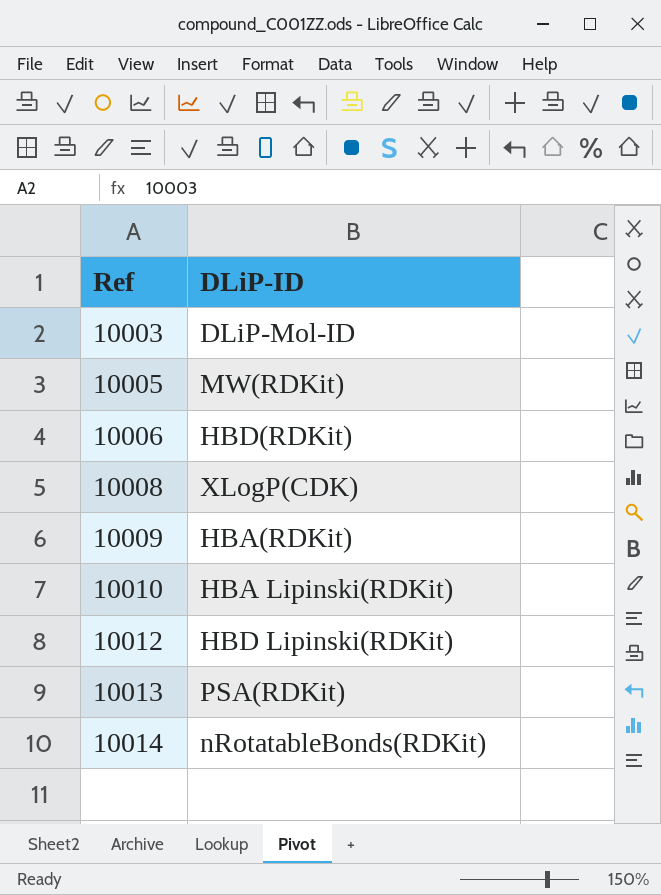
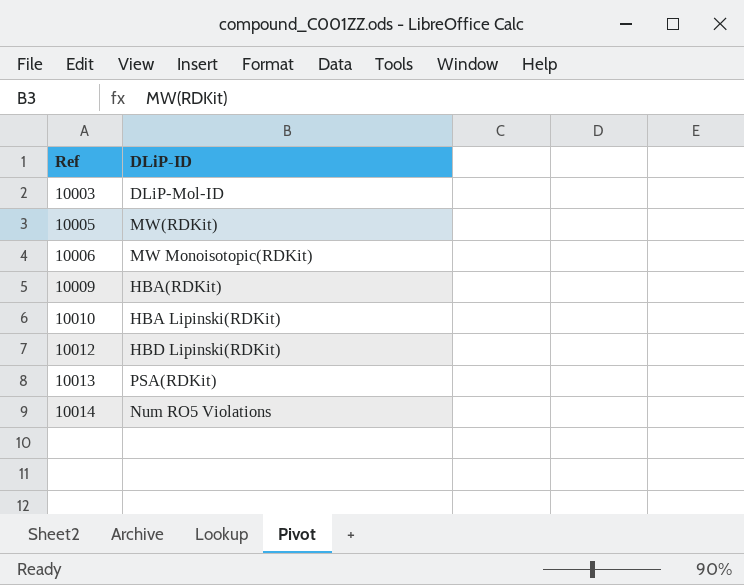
row 10008: XLogP(CDK) -> none
10006 | DLiP-ID: HBD(RDKit) -> MW Monoisotopic(RDKit)
10014 | DLiP-ID: nRotatableBonds(RDKit) -> Num RO5 Violations

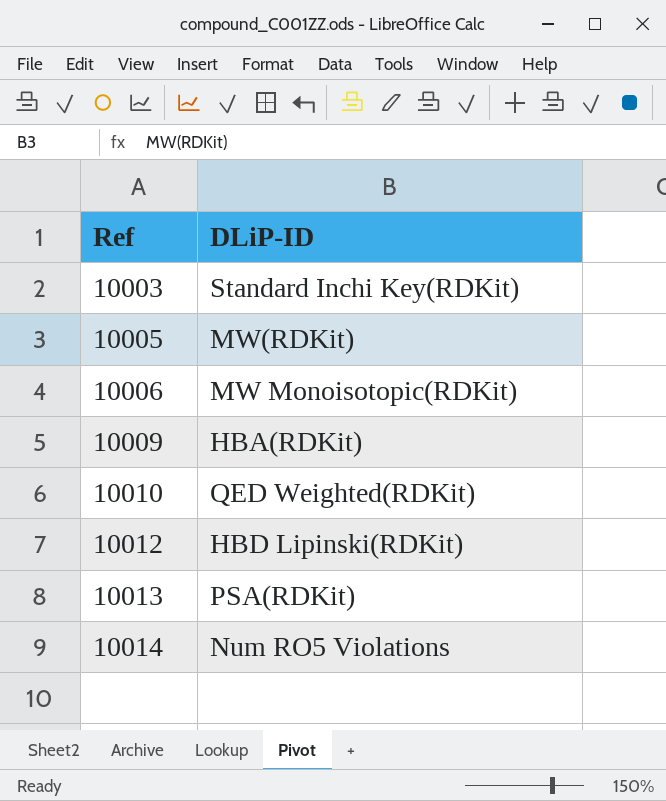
10003 | DLiP-ID: DLiP-Mol-ID -> Standard Inchi Key(RDKit)
10010 | DLiP-ID: HBA Lipinski(RDKit) -> QED Weighted(RDKit)

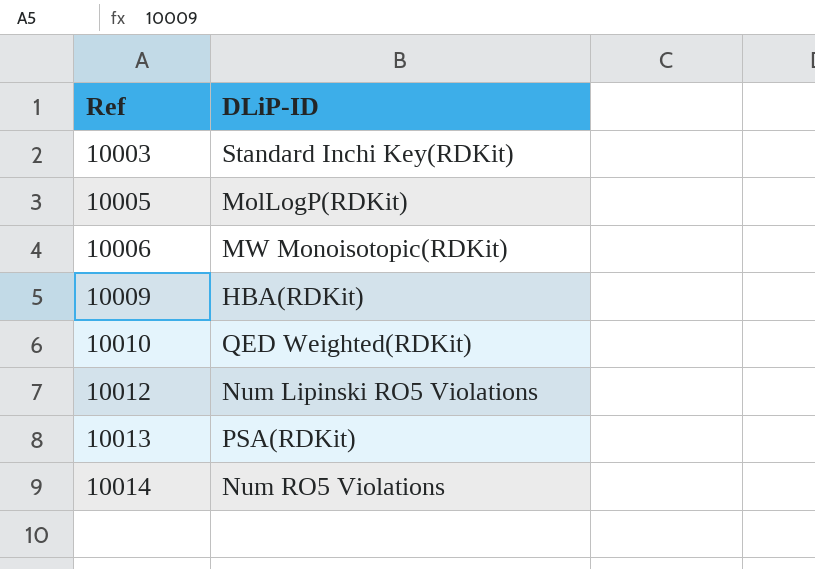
10005 | DLiP-ID: MW(RDKit) -> MolLogP(RDKit)
10012 | DLiP-ID: HBD Lipinski(RDKit) -> Num Lipinski RO5 Violations

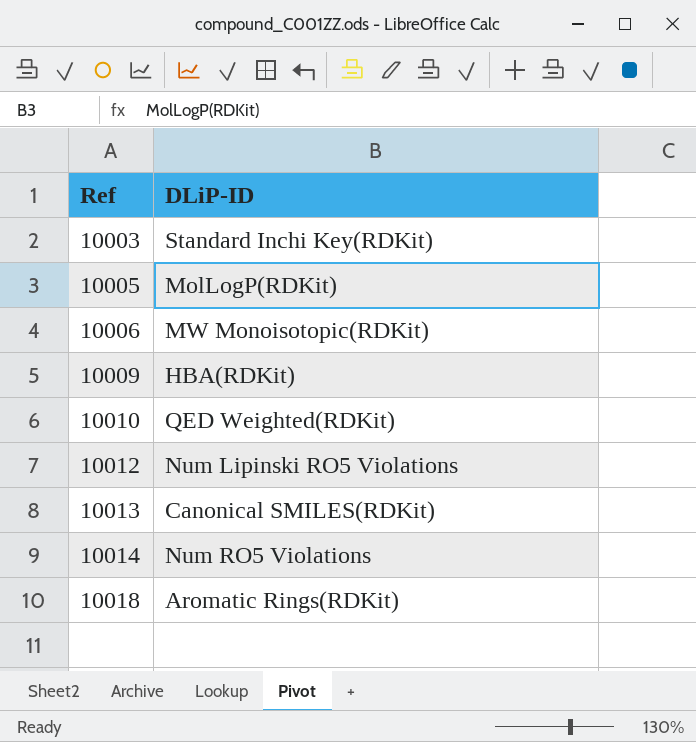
10013 | DLiP-ID: PSA(RDKit) -> Canonical SMILES(RDKit)
row 10018: none -> Aromatic Rings(RDKit)

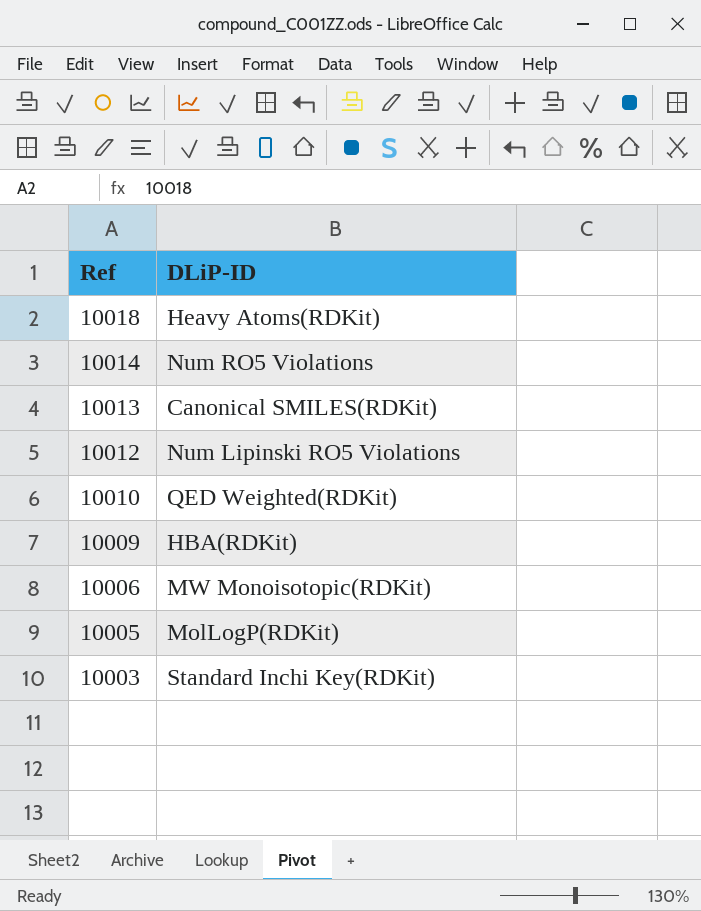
row order: Ref ascending -> Ref descending
10018 | DLiP-ID: Aromatic Rings(RDKit) -> Heavy Atoms(RDKit)

